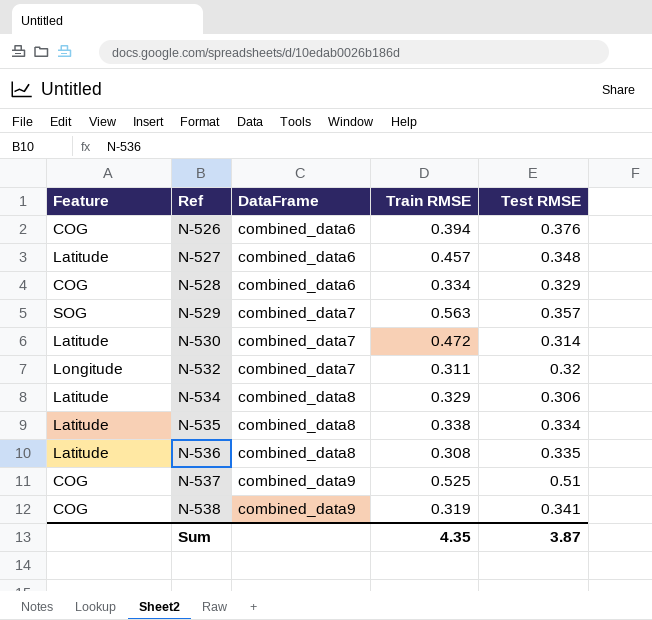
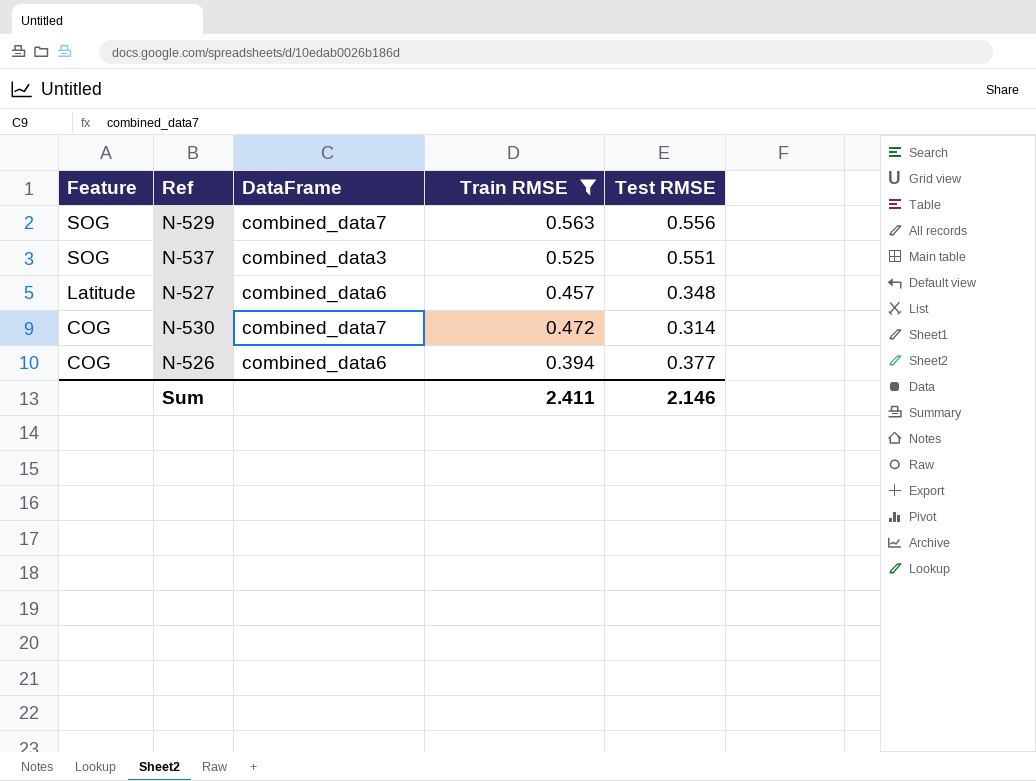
filter: none -> Train RMSE >= 0.394
row order: Ref ascending -> Feature descending
N-529 | Test RMSE: 0.357 -> 0.556
N-537 | Feature: COG -> SOG
N-537 | DataFrame: combined_data9 -> combined_data3
N-537 | Test RMSE: 0.51 -> 0.551
N-530 | Feature: Latitude -> COG
N-526 | Test RMSE: 0.376 -> 0.377
Sum | Train RMSE: 4.35 -> 2.411
Sum | Test RMSE: 3.87 -> 2.146

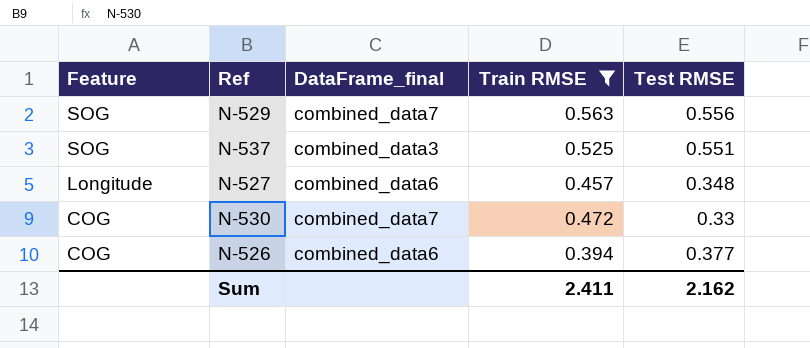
column name: DataFrame -> DataFrame_final
N-527 | Feature: Latitude -> Longitude
N-530 | Test RMSE: 0.314 -> 0.33
Sum | Test RMSE: 2.146 -> 2.162

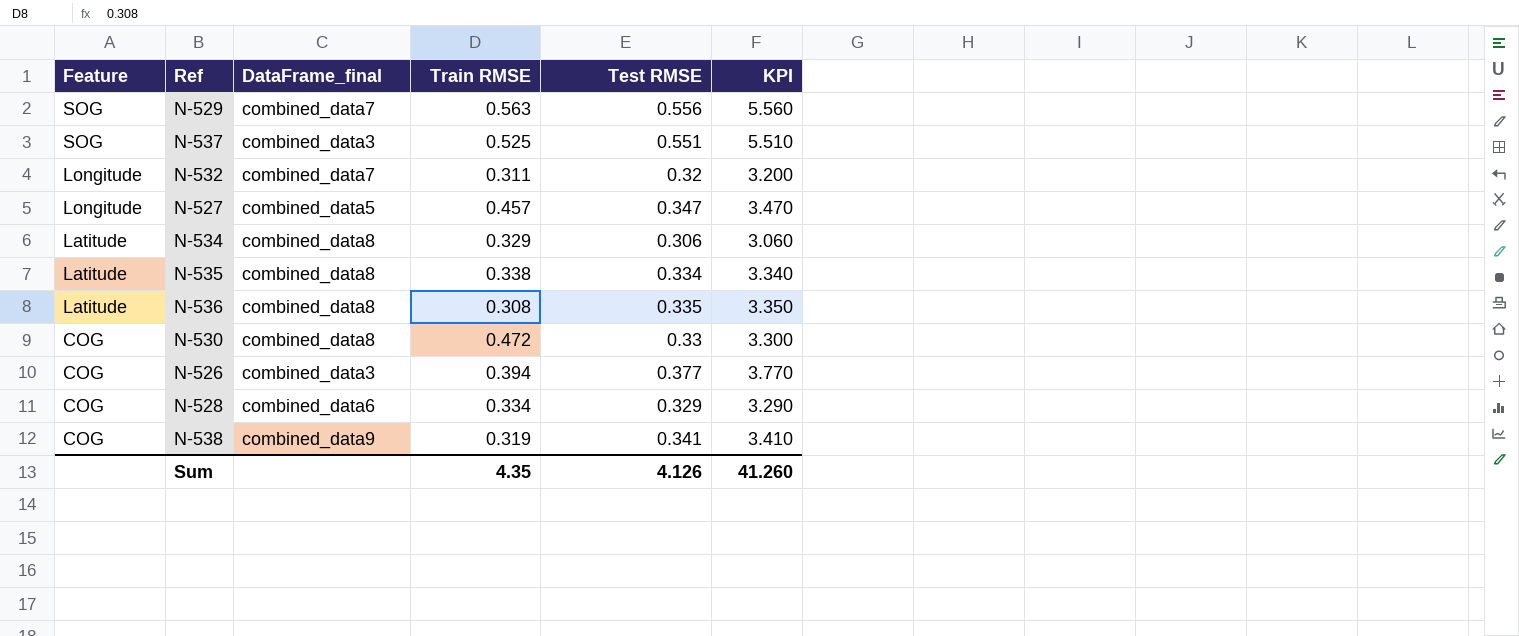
filter: Train RMSE >= 0.394 -> none
column KPI | formula: none -> [Test RMSE] * 10
N-527 | DataFrame_final: combined_data6 -> combined_data5
N-527 | Test RMSE: 0.348 -> 0.347
N-530 | DataFrame_final: combined_data7 -> combined_data8
N-526 | DataFrame_final: combined_data6 -> combined_data3
Sum | Train RMSE: 2.411 -> 4.35
Sum | Test RMSE: 2.162 -> 4.126

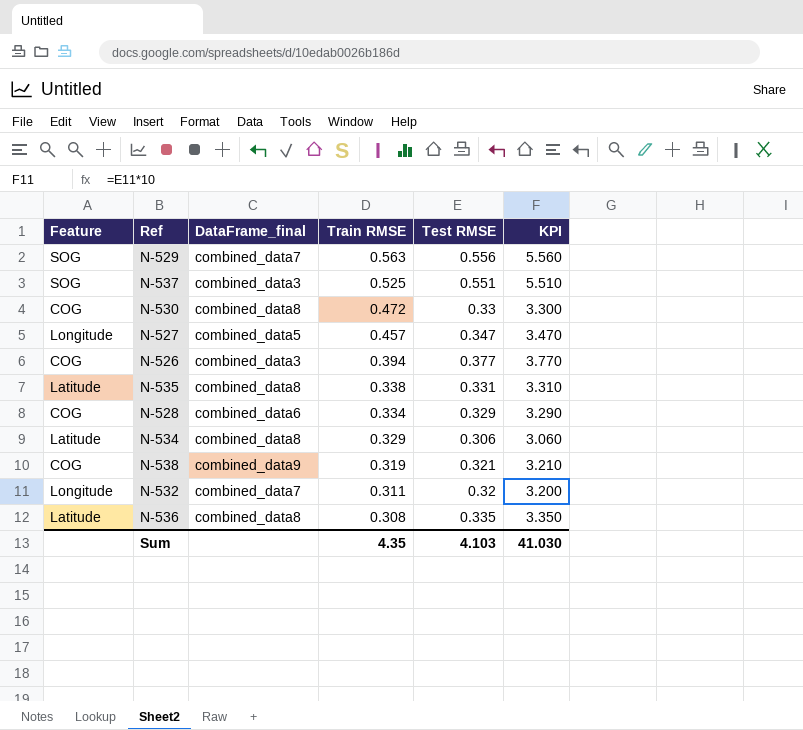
row order: Feature descending -> Train RMSE descending
N-535 | Test RMSE: 0.334 -> 0.331
N-535 | KPI: 3.340 -> 3.310
N-538 | Test RMSE: 0.341 -> 0.321
N-538 | KPI: 3.410 -> 3.210
Sum | Test RMSE: 4.126 -> 4.103
Sum | KPI: 41.260 -> 41.030

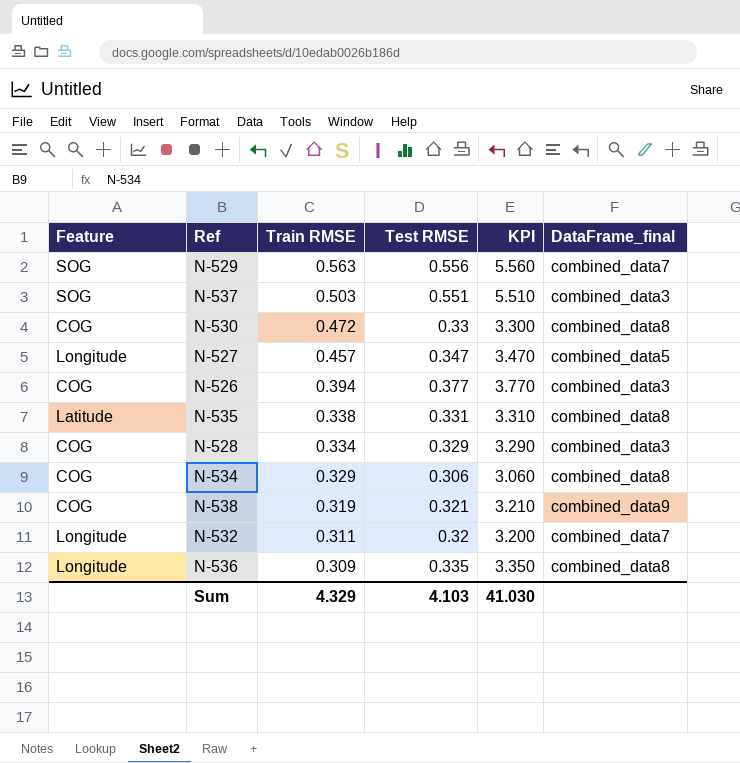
column DataFrame_final | position: 3 -> 6
N-537 | Train RMSE: 0.525 -> 0.503
N-528 | DataFrame_final: combined_data6 -> combined_data3
N-534 | Feature: Latitude -> COG
N-536 | Feature: Latitude -> Longitude
N-536 | Train RMSE: 0.308 -> 0.309
Sum | Train RMSE: 4.35 -> 4.329

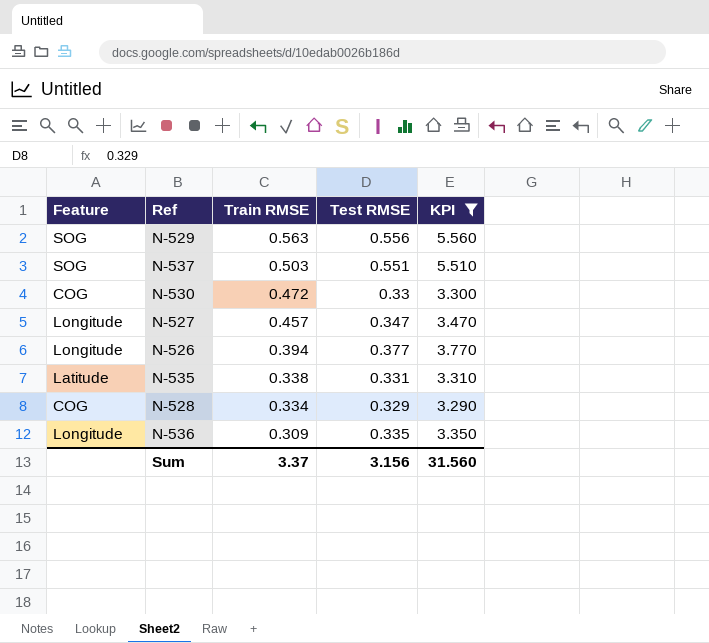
filter: none -> KPI >= 3.290
column DataFrame_final | position: 6 -> none
N-526 | Feature: COG -> Longitude
Sum | Train RMSE: 4.329 -> 3.37
Sum | Test RMSE: 4.103 -> 3.156
Sum | KPI: 41.030 -> 31.560

